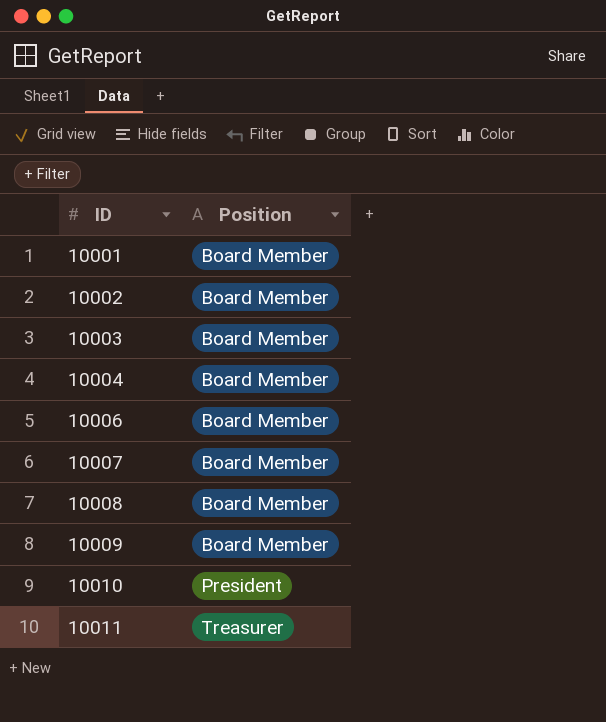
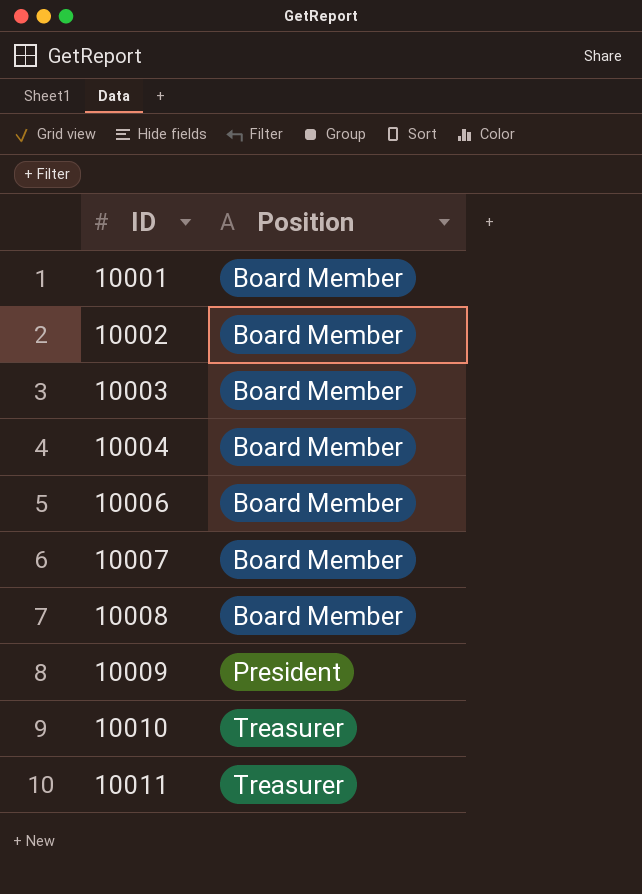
10009 | Position: Board Member -> President
10010 | Position: President -> Treasurer

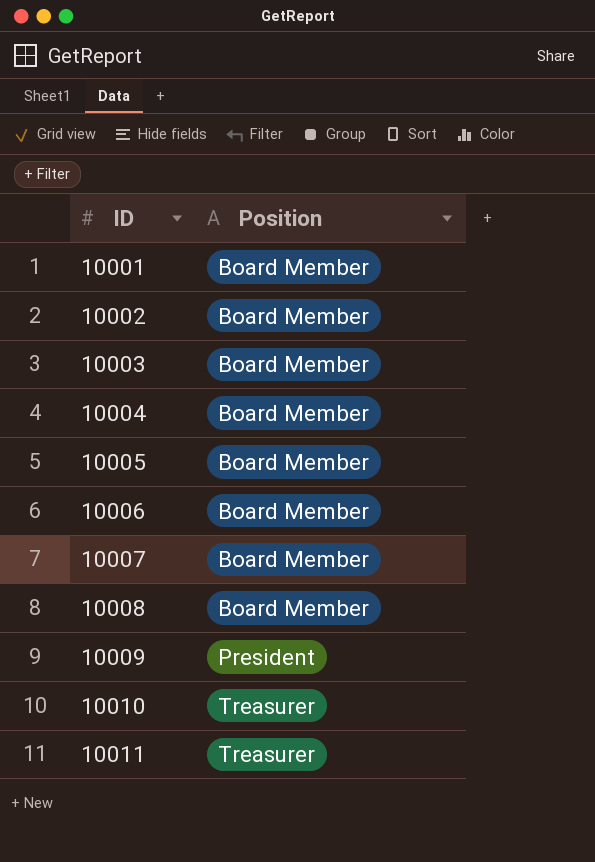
row 10005: none -> Board Member

